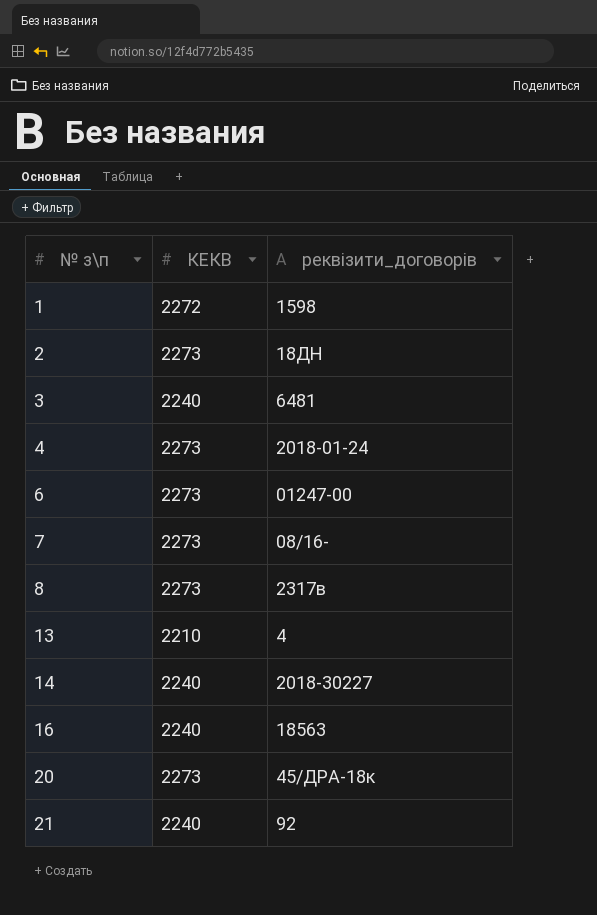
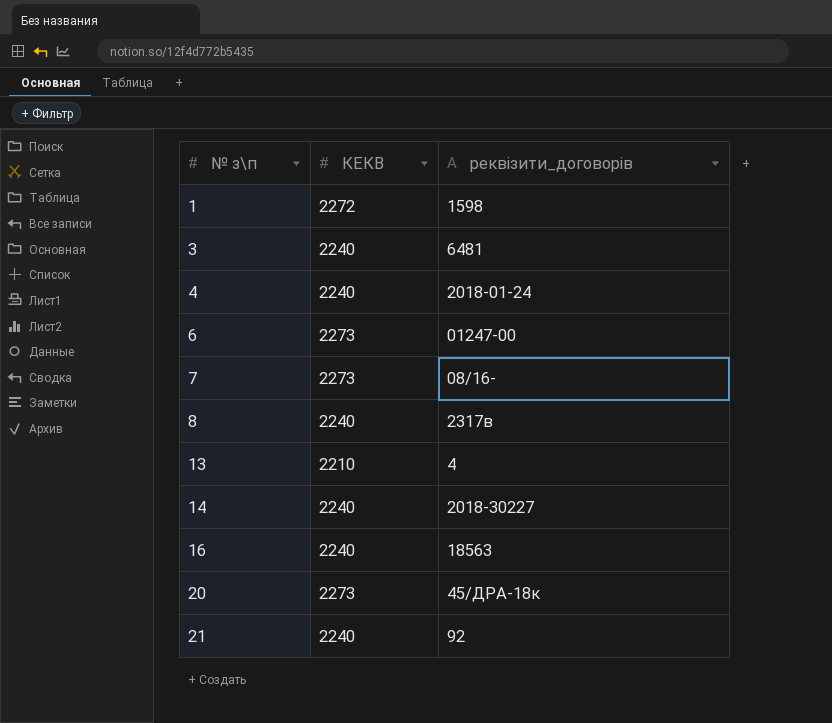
row 2: 2273 | 18ДН -> none
4 | КЕКВ: 2273 -> 2240
8 | КЕКВ: 2273 -> 2240

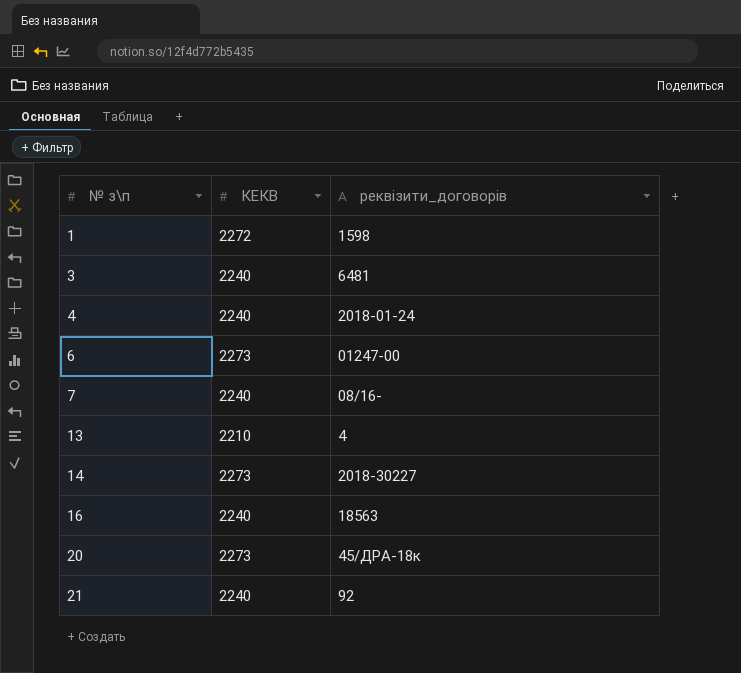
row 8: 2240 | 2317в -> none
7 | КЕКВ: 2273 -> 2240
14 | КЕКВ: 2240 -> 2273

